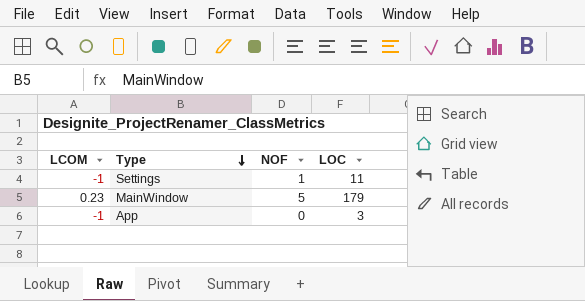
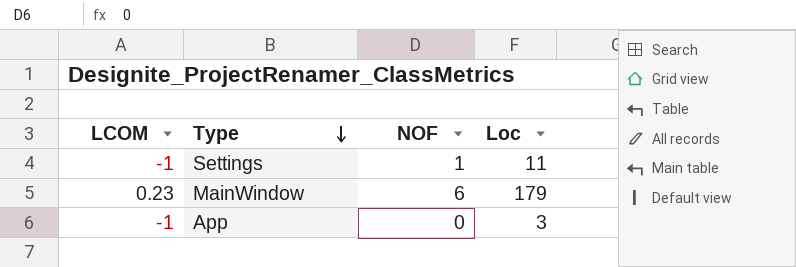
column name: LOC -> Loc
MainWindow | NOF: 5 -> 6

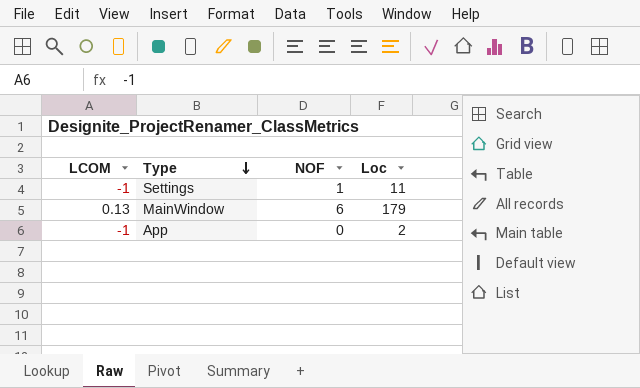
MainWindow | LCOM: 0.23 -> 0.13
App | Loc: 3 -> 2

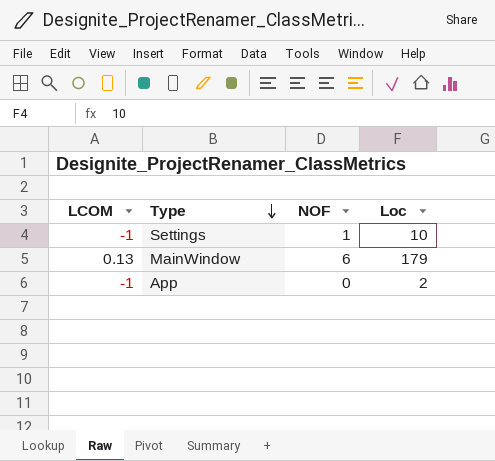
Settings | Loc: 11 -> 10

